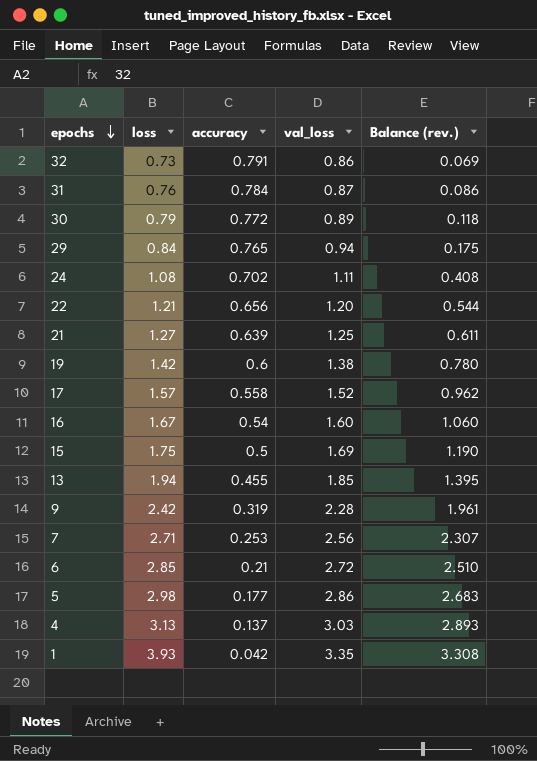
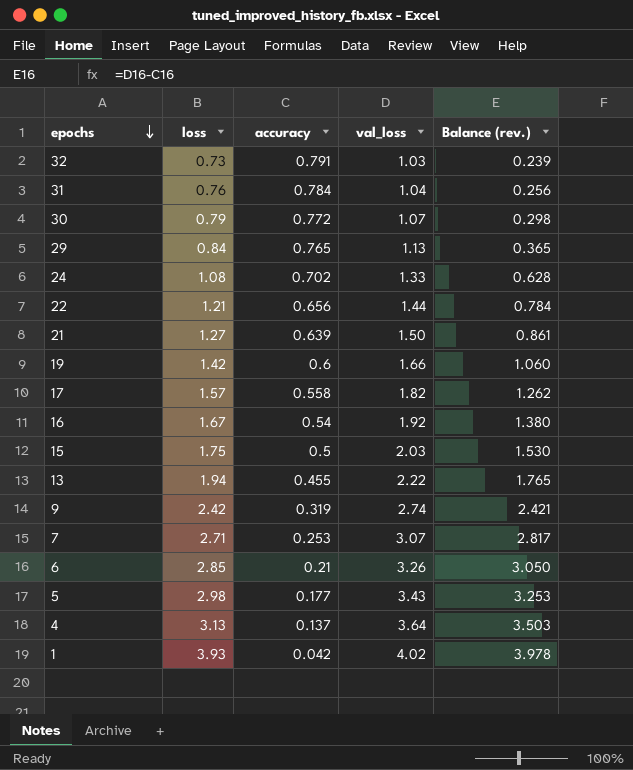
32 | val_loss: 0.86 -> 1.03
32 | Balance (rev.): 0.069 -> 0.239
31 | val_loss: 0.87 -> 1.04
31 | Balance (rev.): 0.086 -> 0.256
30 | val_loss: 0.89 -> 1.07
30 | Balance (rev.): 0.118 -> 0.298
29 | val_loss: 0.94 -> 1.13
29 | Balance (rev.): 0.175 -> 0.365
24 | val_loss: 1.11 -> 1.33
24 | Balance (rev.): 0.408 -> 0.628
22 | val_loss: 1.20 -> 1.44
22 | Balance (rev.): 0.544 -> 0.784
21 | val_loss: 1.25 -> 1.50
21 | Balance (rev.): 0.611 -> 0.861
19 | val_loss: 1.38 -> 1.66
19 | Balance (rev.): 0.780 -> 1.060
17 | val_loss: 1.52 -> 1.82
17 | Balance (rev.): 0.962 -> 1.262
16 | val_loss: 1.60 -> 1.92
16 | Balance (rev.): 1.060 -> 1.380
15 | val_loss: 1.69 -> 2.03
15 | Balance (rev.): 1.190 -> 1.530
13 | val_loss: 1.85 -> 2.22
13 | Balance (rev.): 1.395 -> 1.765
9 | val_loss: 2.28 -> 2.74
9 | Balance (rev.): 1.961 -> 2.421
7 | val_loss: 2.56 -> 3.07
7 | Balance (rev.): 2.307 -> 2.817
6 | val_loss: 2.72 -> 3.26
6 | Balance (rev.): 2.510 -> 3.050
5 | val_loss: 2.86 -> 3.43
5 | Balance (rev.): 2.683 -> 3.253
4 | val_loss: 3.03 -> 3.64
4 | Balance (rev.): 2.893 -> 3.503
1 | val_loss: 3.35 -> 4.02
1 | Balance (rev.): 3.308 -> 3.978

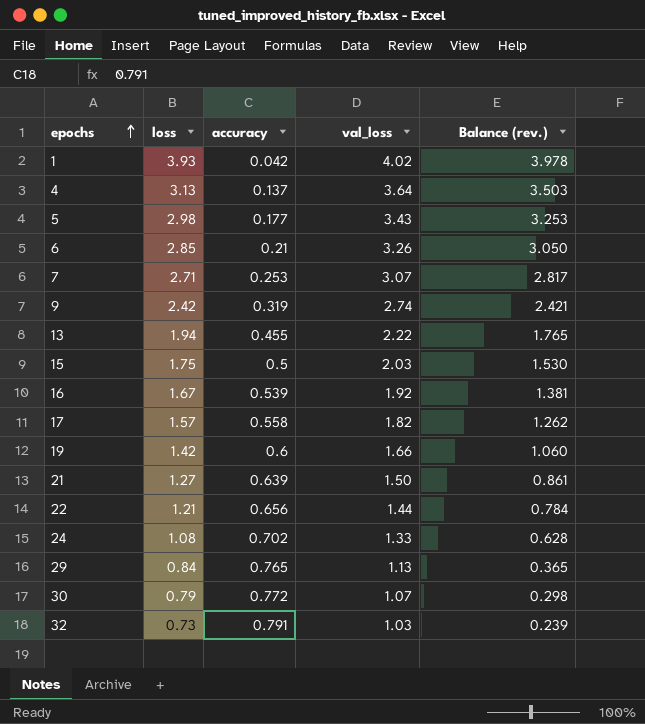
row order: epochs descending -> epochs ascending
row 31: 0.76 | 0.784 | 1.04 | 0.256 -> none
16 | accuracy: 0.54 -> 0.539
16 | Balance (rev.): 1.380 -> 1.381

